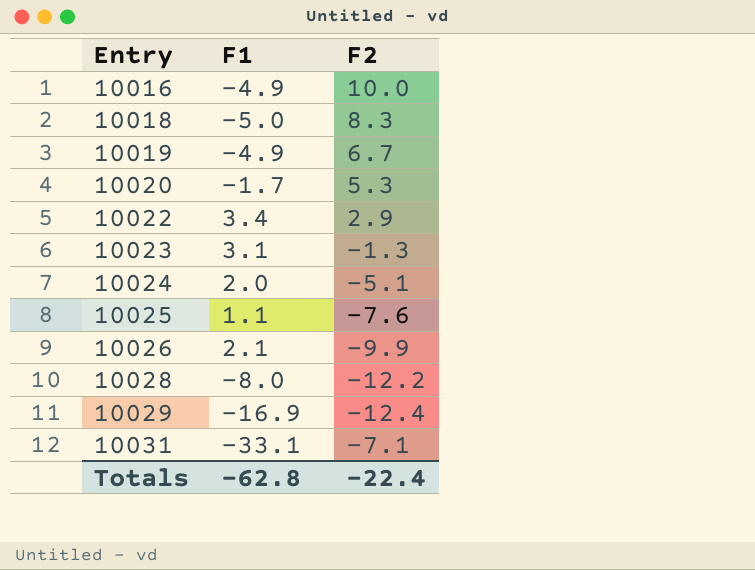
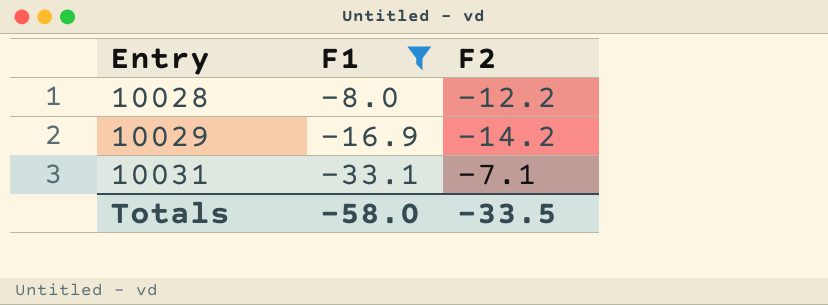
filter: none -> F1 <= -8.0
10029 | F2: -12.4 -> -14.2
Totals | F1: -62.8 -> -58.0
Totals | F2: -22.4 -> -33.5

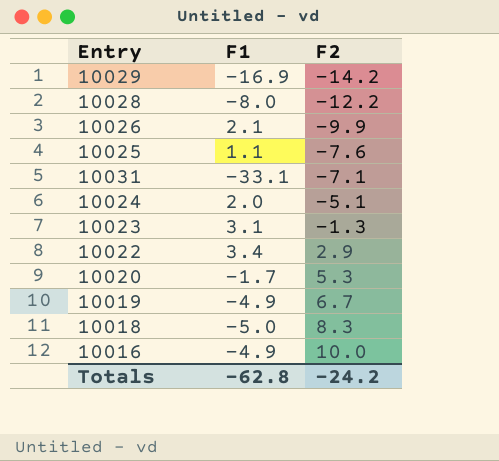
filter: F1 <= -8.0 -> none
row order: Entry ascending -> F2 ascending
Totals | F1: -58.0 -> -62.8
Totals | F2: -33.5 -> -24.2

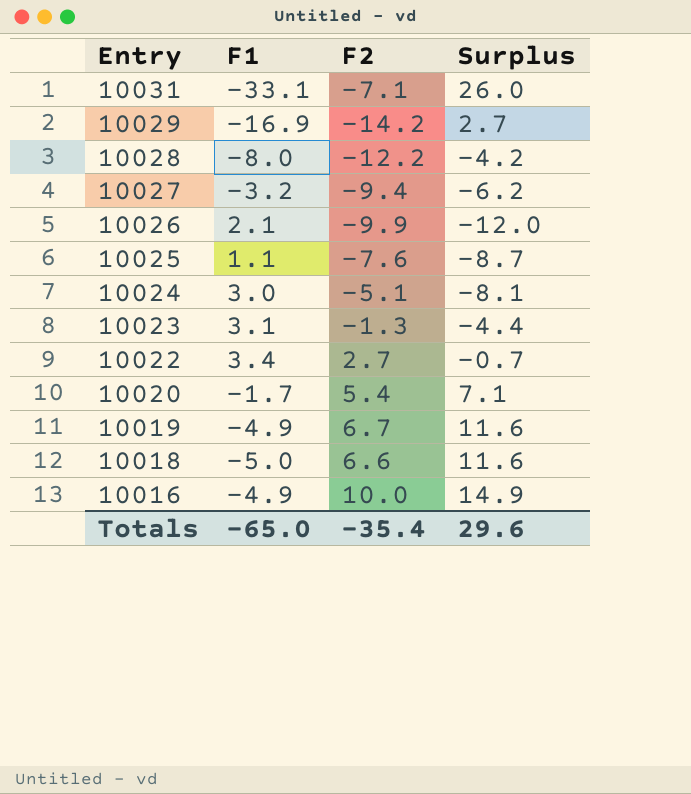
row order: F2 ascending -> Entry descending
column Surplus | formula: none -> [F2] - [F1]
row 10027: none -> -3.2 | -9.4 | -6.2
10024 | F1: 2.0 -> 3.0
10022 | F2: 2.9 -> 2.7
10020 | F2: 5.3 -> 5.4
10018 | F2: 8.3 -> 6.6
Totals | F1: -62.8 -> -65.0
Totals | F2: -24.2 -> -35.4

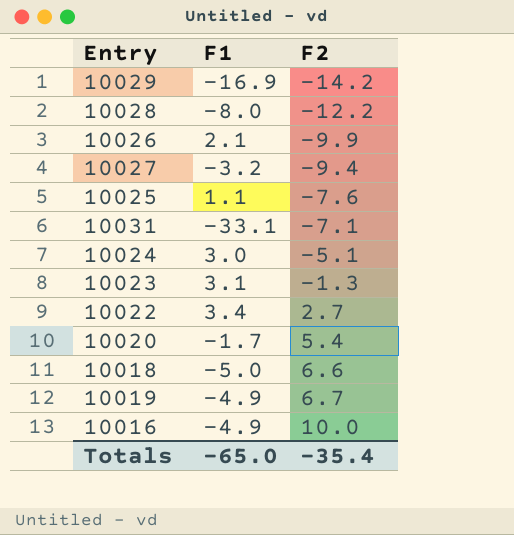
row order: Entry descending -> F2 ascending
column Surplus | formula: [F2] - [F1] -> none

